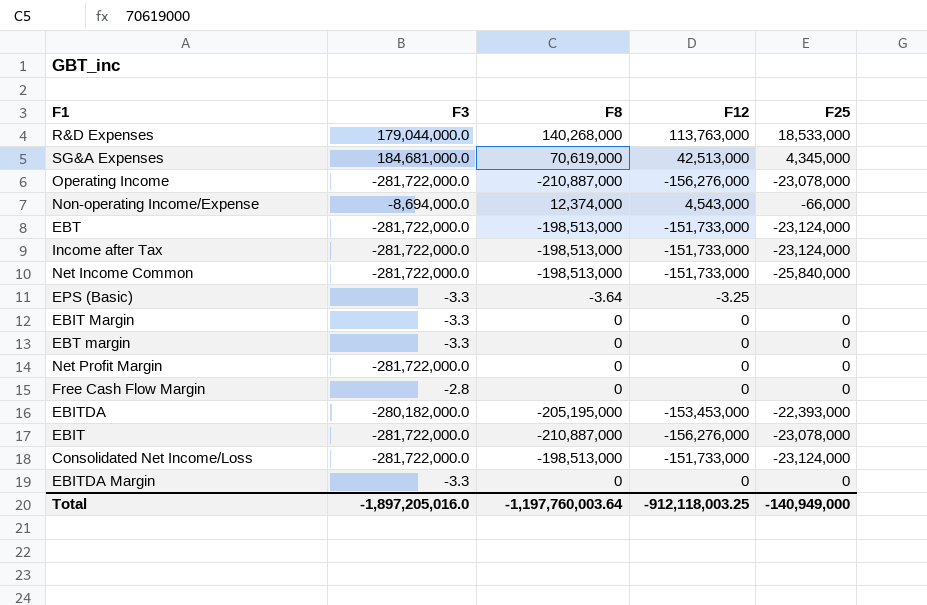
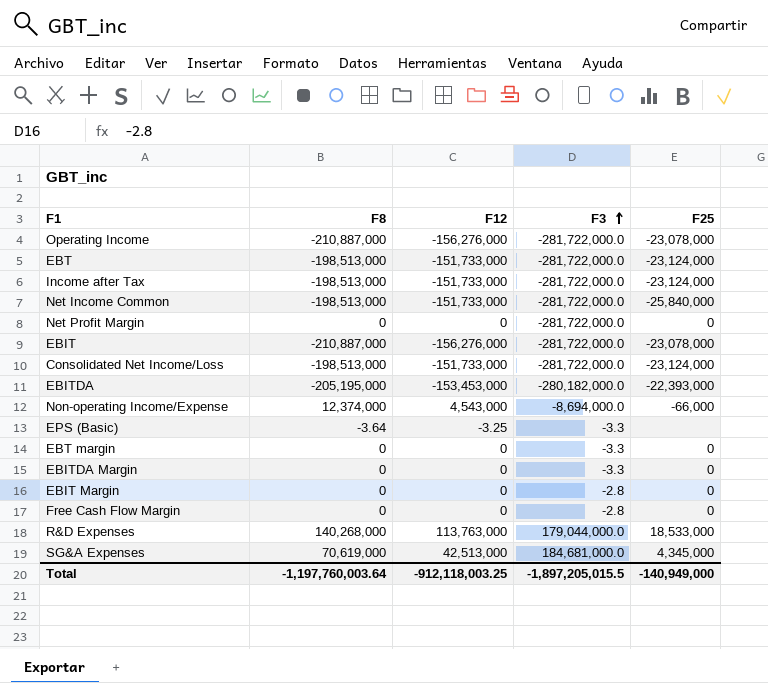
row order: none -> F3 ascending
column F3 | position: 2 -> 4
EBIT Margin | F3: -3.3 -> -2.8
Total | F3: -1,897,205,016.0 -> -1,897,205,015.5

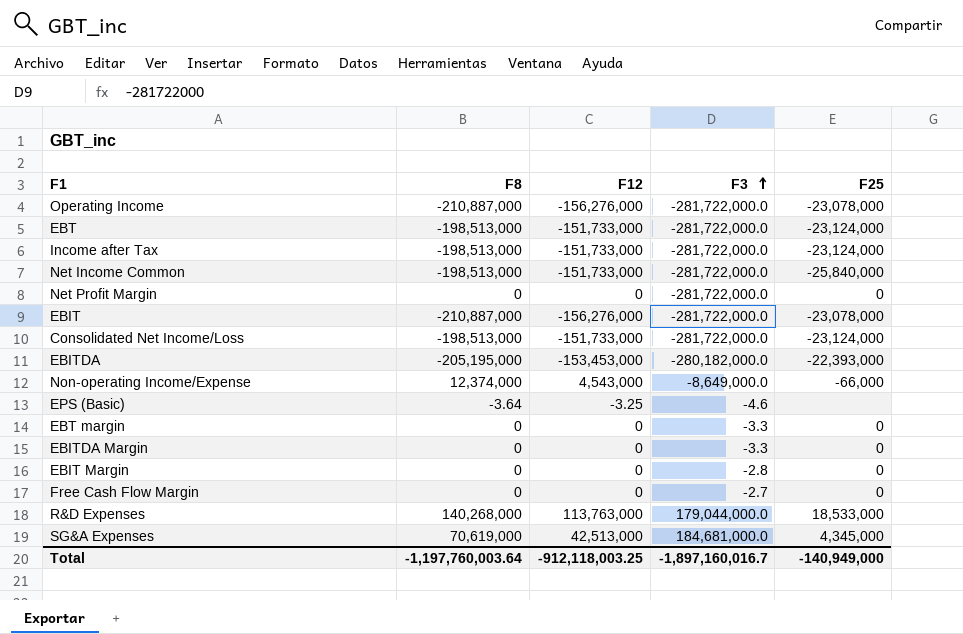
Non-operating Income/Expense | F3: -8,694,000.0 -> -8,649,000.0
EPS (Basic) | F3: -3.3 -> -4.6
Free Cash Flow Margin | F3: -2.8 -> -2.7
Total | F3: -1,897,205,015.5 -> -1,897,160,016.7

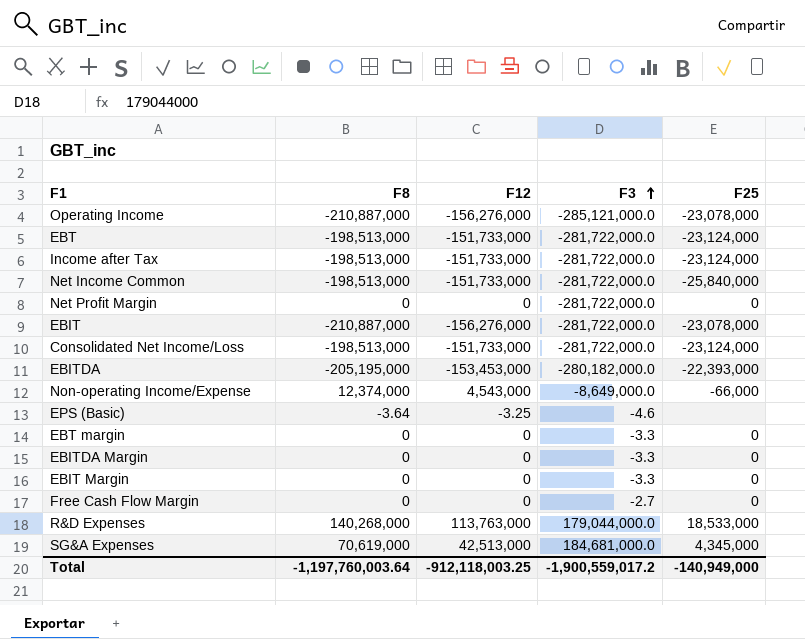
Operating Income | F3: -281,722,000.0 -> -285,121,000.0
EBIT Margin | F3: -2.8 -> -3.3
Total | F3: -1,897,160,016.7 -> -1,900,559,017.2

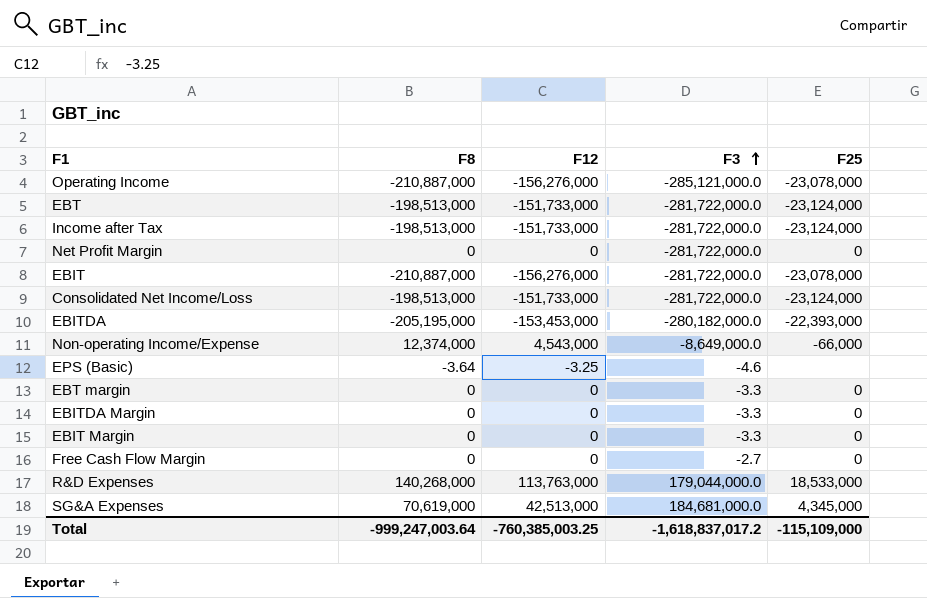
row Net Income Common: -198,513,000 | -151,733,000 | -281,722,000.0 | -25,840,000 -> none
Total | F8: -1,197,760,003.64 -> -999,247,003.64
Total | F12: -912,118,003.25 -> -760,385,003.25
Total | F3: -1,900,559,017.2 -> -1,618,837,017.2
Total | F25: -140,949,000 -> -115,109,000

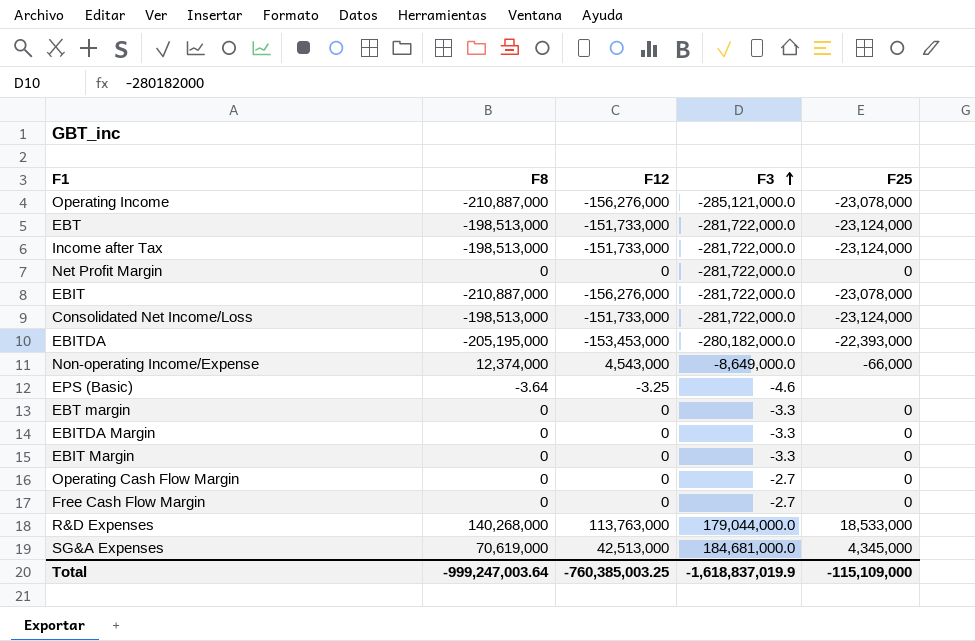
row Operating Cash Flow Margin: none -> 0 | 0 | -2.7 | 0
Total | F3: -1,618,837,017.2 -> -1,618,837,019.9

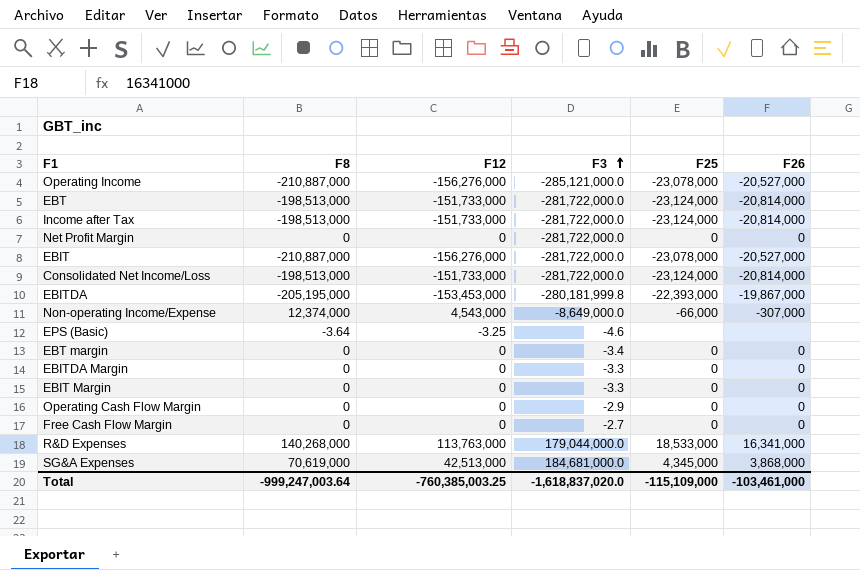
column F26 | position: none -> 6
EBITDA | F3: -280,182,000.0 -> -280,181,999.8
EBT margin | F3: -3.3 -> -3.4
Operating Cash Flow Margin | F3: -2.7 -> -2.9
Total | F3: -1,618,837,019.9 -> -1,618,837,020.0

